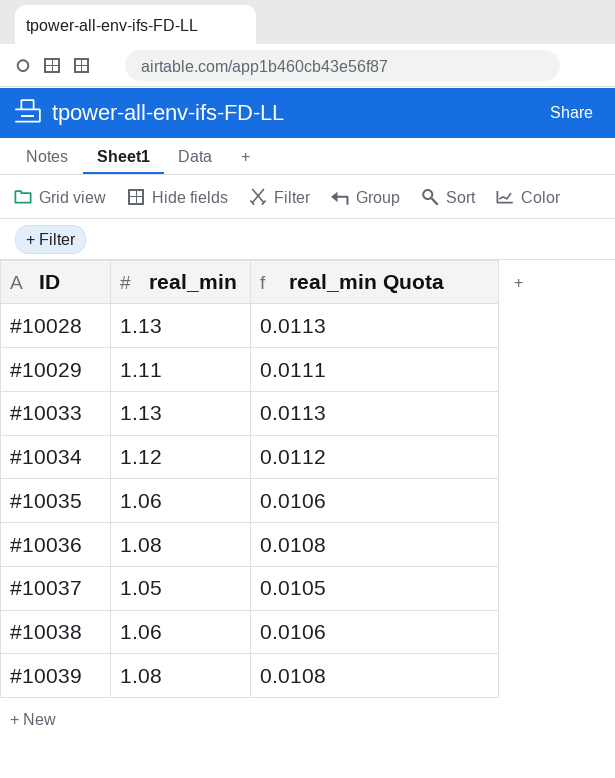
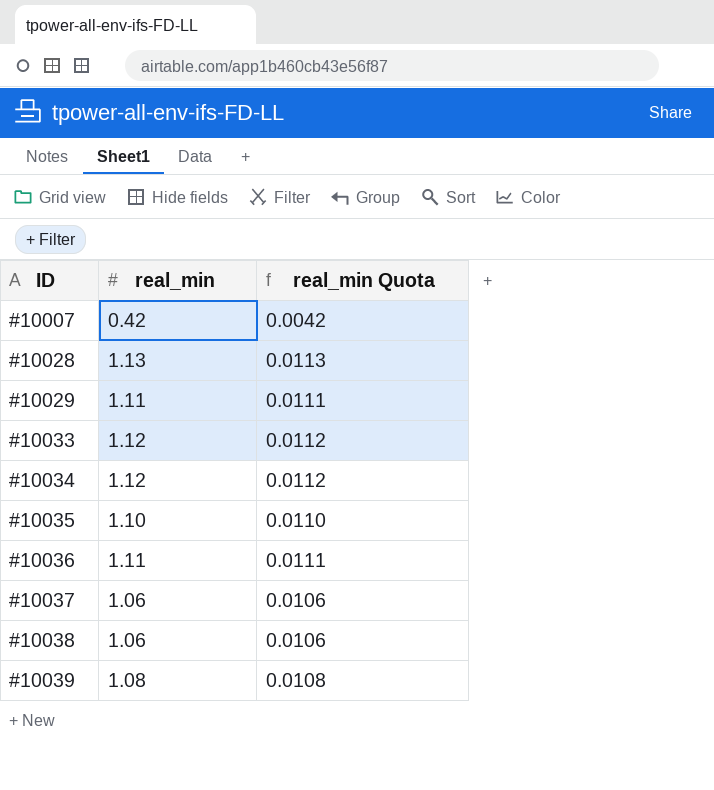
row #10007: none -> 0.42 | 0.0042
#10033 | real_min: 1.13 -> 1.12
#10033 | real_min Quota: 0.0113 -> 0.0112
#10035 | real_min: 1.06 -> 1.10
#10035 | real_min Quota: 0.0106 -> 0.0110
#10036 | real_min: 1.08 -> 1.11
#10036 | real_min Quota: 0.0108 -> 0.0111
#10037 | real_min: 1.05 -> 1.06
#10037 | real_min Quota: 0.0105 -> 0.0106

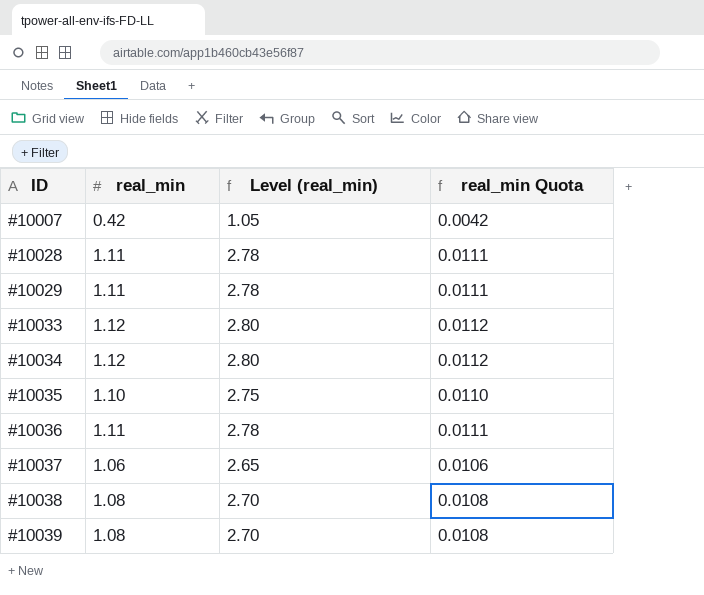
column Level (real_min) | formula: none -> [real_min] * 2.5
#10028 | real_min: 1.13 -> 1.11
#10028 | real_min Quota: 0.0113 -> 0.0111
#10038 | real_min: 1.06 -> 1.08
#10038 | real_min Quota: 0.0106 -> 0.0108

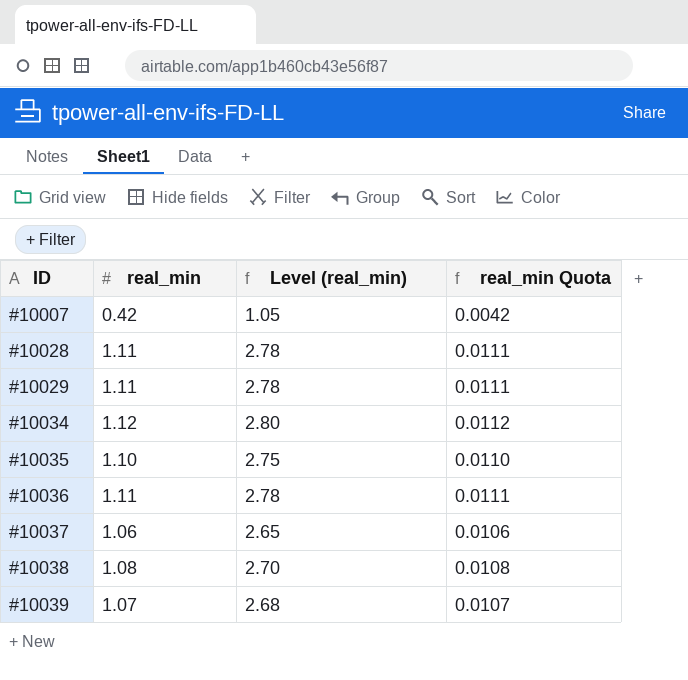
row #10033: 1.12 | 2.80 | 0.0112 -> none
#10039 | real_min: 1.08 -> 1.07
#10039 | Level (real_min): 2.70 -> 2.68
#10039 | real_min Quota: 0.0108 -> 0.0107

